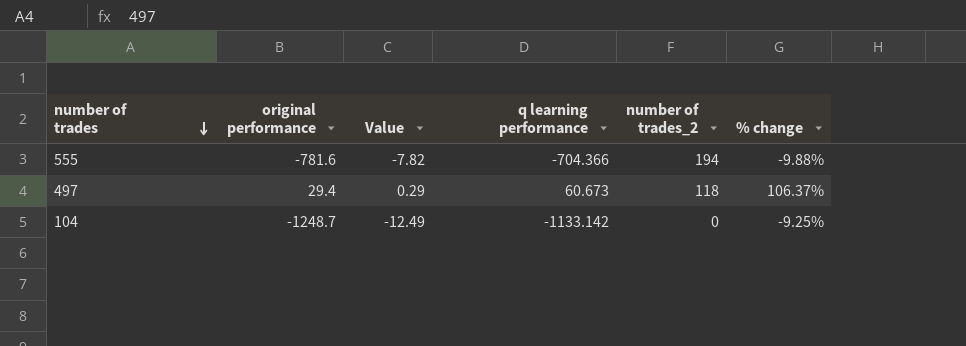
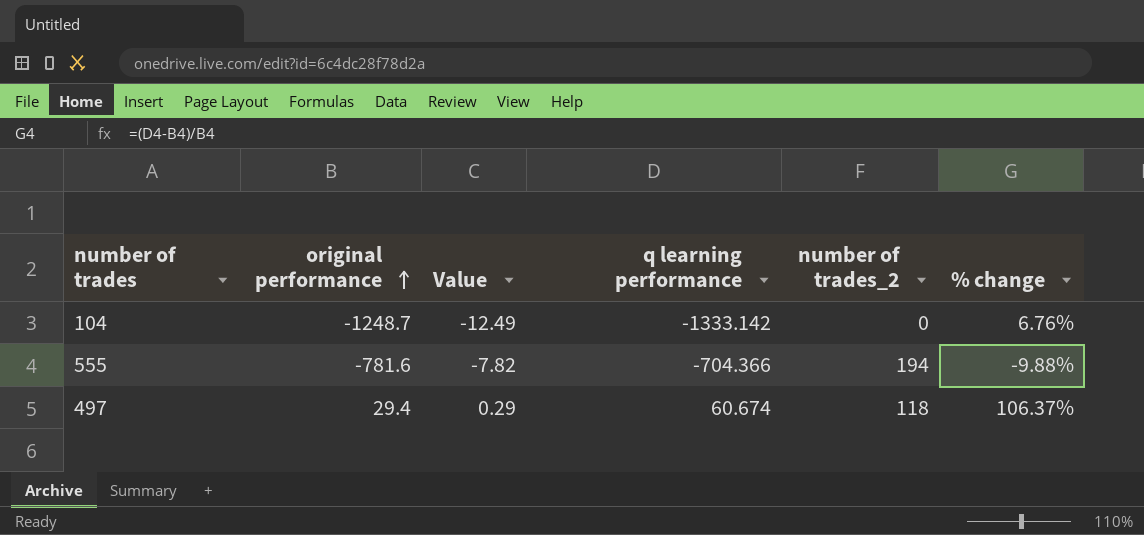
row order: number of trades descending -> original performance ascending
104 | q learning performance: -1133.142 -> -1333.142
104 | % change: -9.25% -> 6.76%
497 | q learning performance: 60.673 -> 60.674

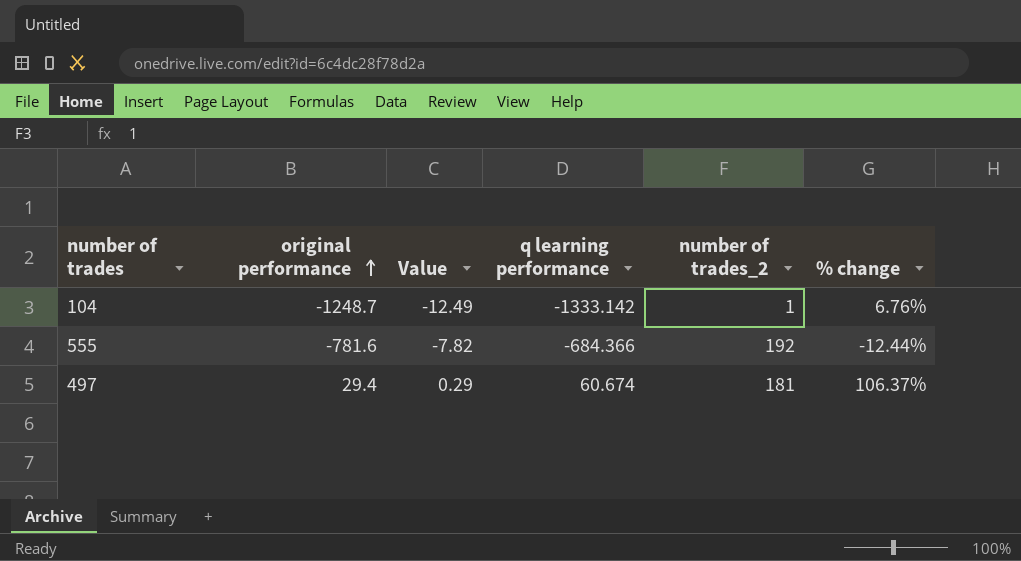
104 | number of trades_2: 0 -> 1
555 | q learning performance: -704.366 -> -684.366
555 | number of trades_2: 194 -> 192
555 | % change: -9.88% -> -12.44%
497 | number of trades_2: 118 -> 181

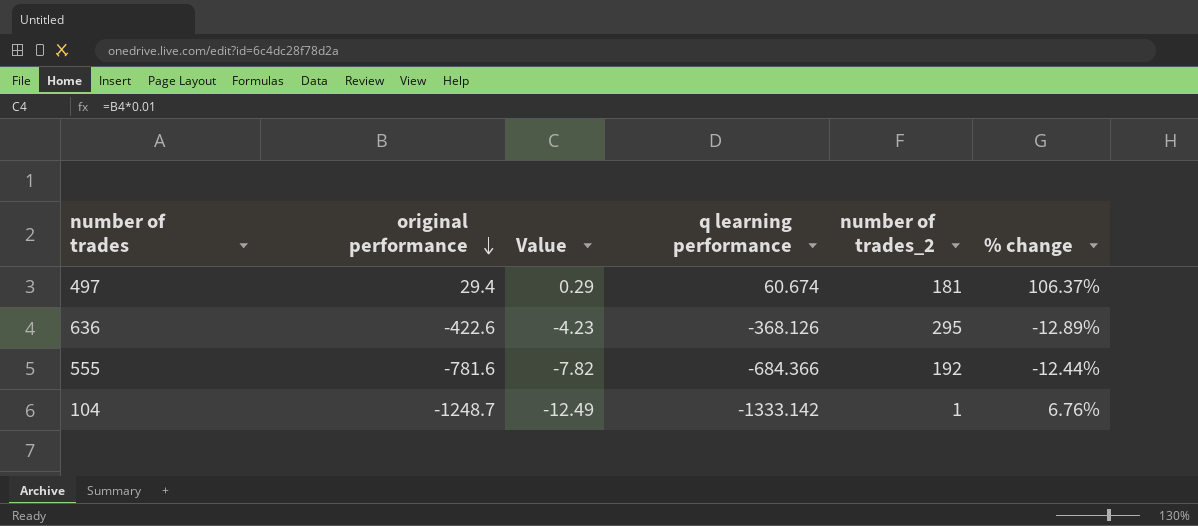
row order: original performance ascending -> original performance descending
row 636: none -> -422.6 | -4.23 | -368.126 | 295 | -12.89%

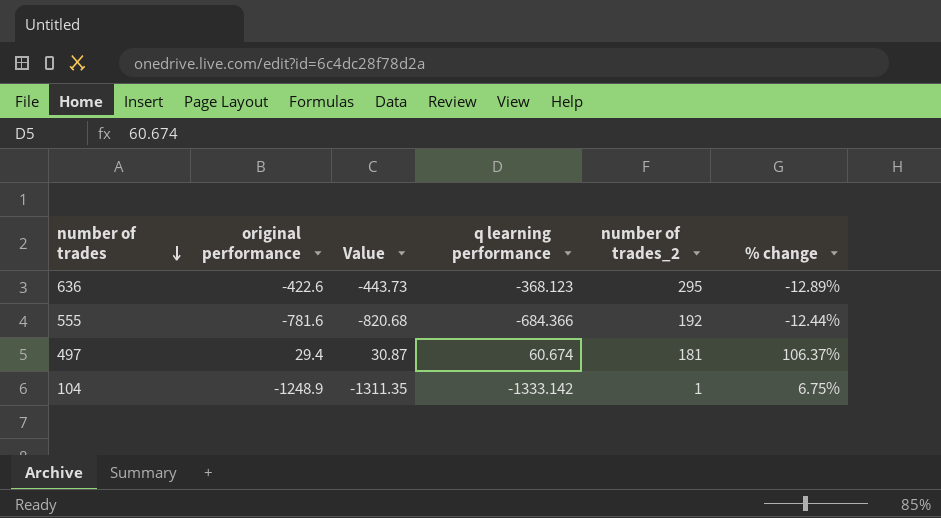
row order: original performance descending -> number of trades descending
column Value | formula: [original performance] * 0.01 -> [original performance] * 1.05
636 | q learning performance: -368.126 -> -368.123
104 | original performance: -1248.7 -> -1248.9
104 | % change: 6.76% -> 6.75%

